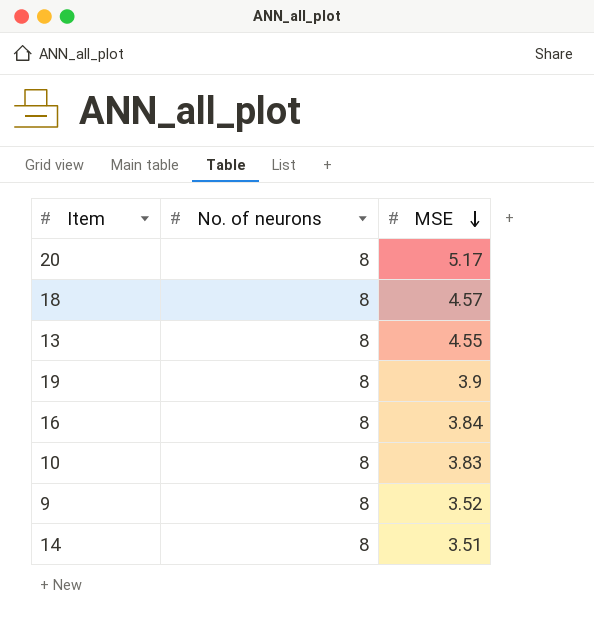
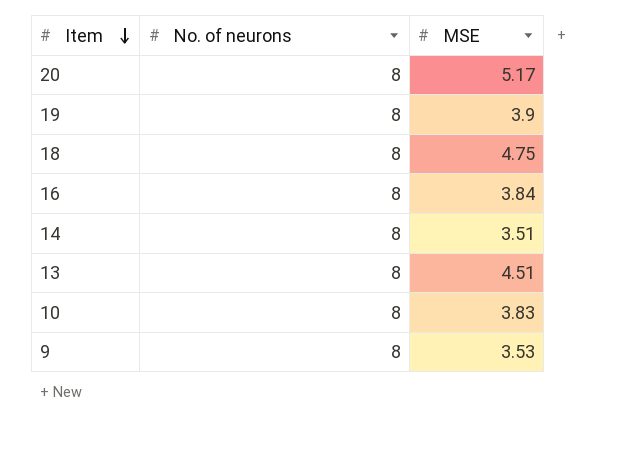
row order: MSE descending -> Item descending
18 | MSE: 4.57 -> 4.75
13 | MSE: 4.55 -> 4.51
9 | MSE: 3.52 -> 3.53

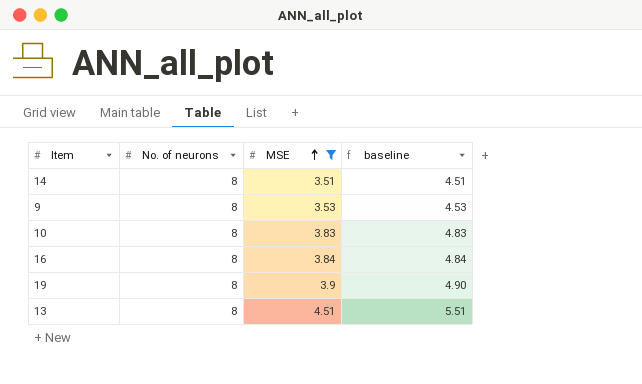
filter: none -> MSE <= 4.51
row order: Item descending -> MSE ascending
column baseline | formula: none -> [MSE] + 1

